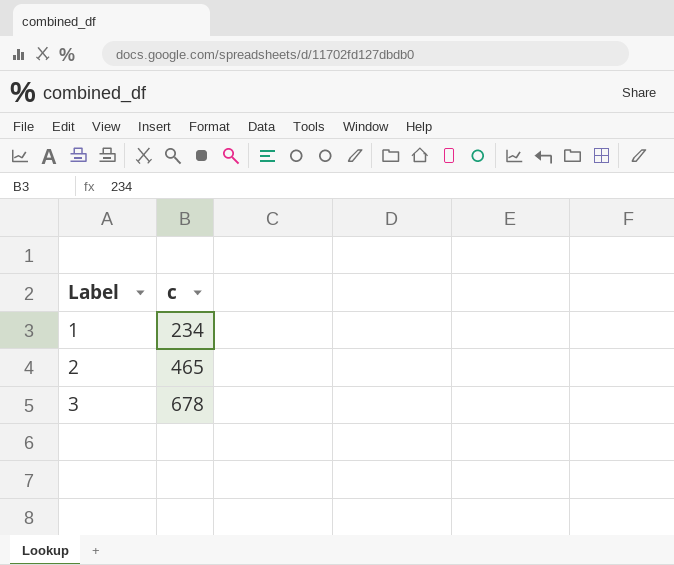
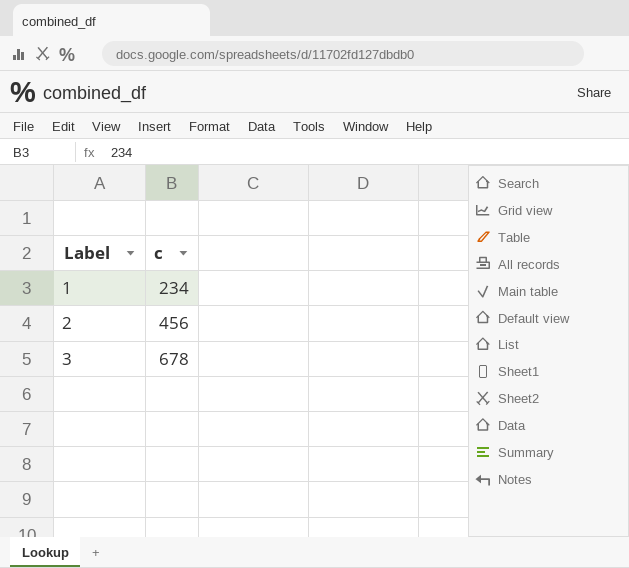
2 | c: 465 -> 456

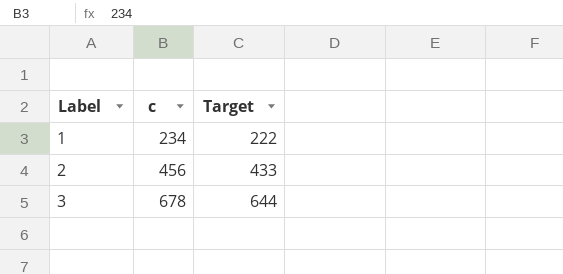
column Target | formula: none -> [c] * 0.95

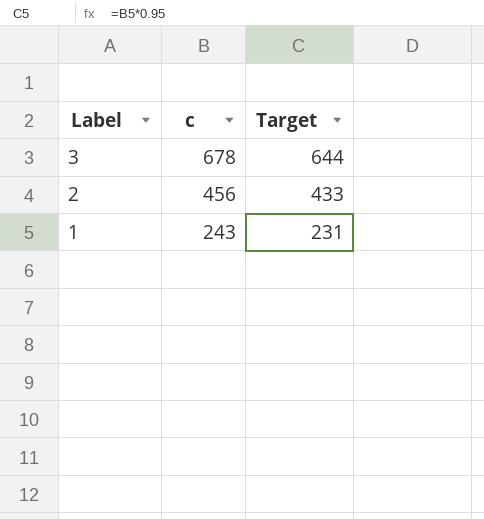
row order: Label ascending -> Label descending
1 | c: 234 -> 243
1 | Target: 222 -> 231

